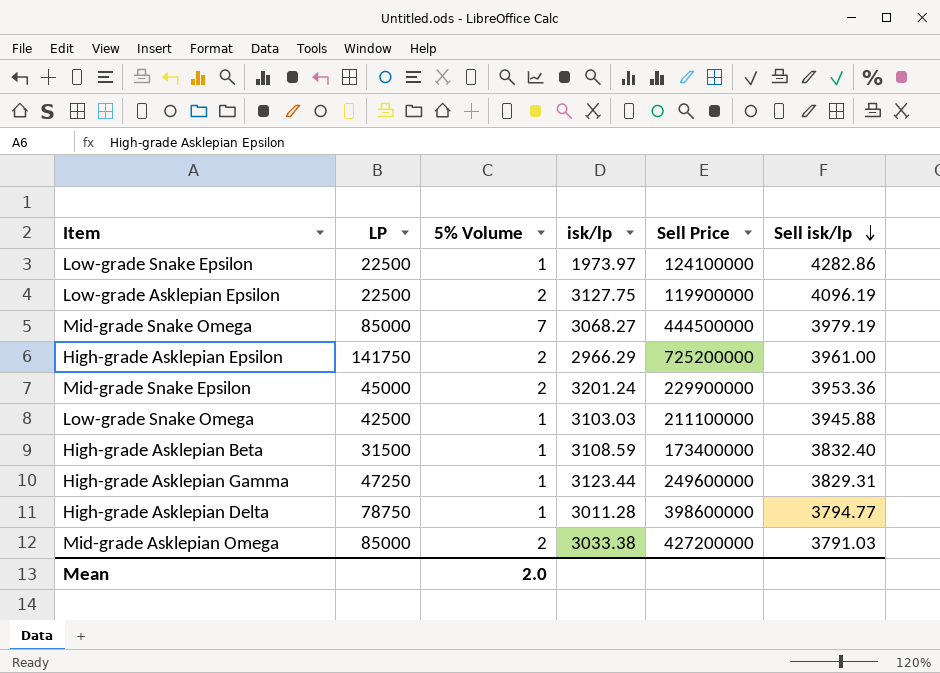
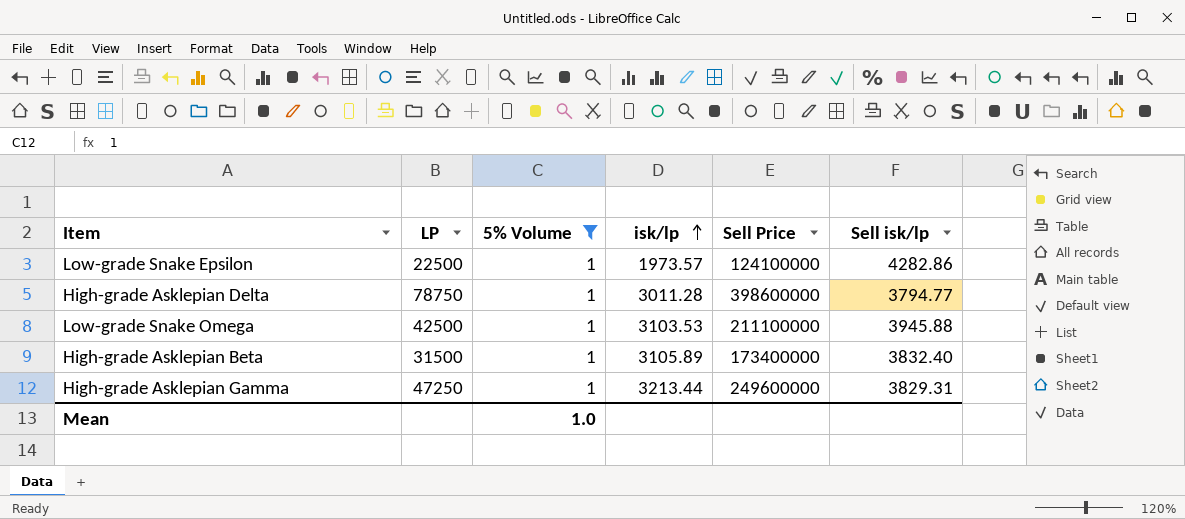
filter: none -> 5% Volume = 1
row order: Sell isk/lp descending -> isk/lp ascending
Low-grade Snake Epsilon | isk/lp: 1973.97 -> 1973.57
Low-grade Snake Omega | isk/lp: 3103.03 -> 3103.53
High-grade Asklepian Beta | isk/lp: 3108.59 -> 3105.89
High-grade Asklepian Gamma | isk/lp: 3123.44 -> 3213.44
Mean | 5% Volume: 2.0 -> 1.0

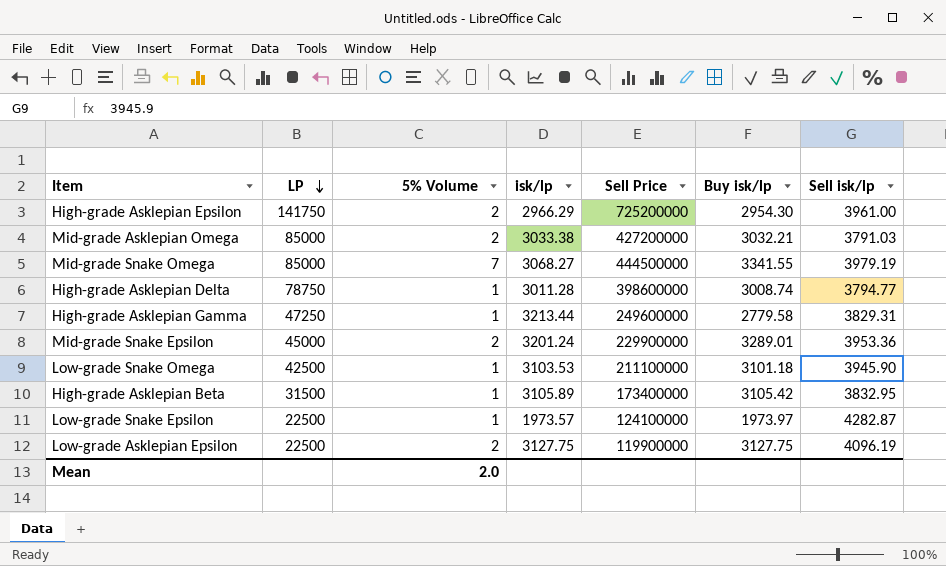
filter: 5% Volume = 1 -> none
row order: isk/lp ascending -> LP descending
column Buy isk/lp | position: none -> 6
Low-grade Snake Omega | Sell isk/lp: 3945.88 -> 3945.90
High-grade Asklepian Beta | Sell isk/lp: 3832.40 -> 3832.95
Low-grade Snake Epsilon | Sell isk/lp: 4282.86 -> 4282.87
Mean | 5% Volume: 1.0 -> 2.0

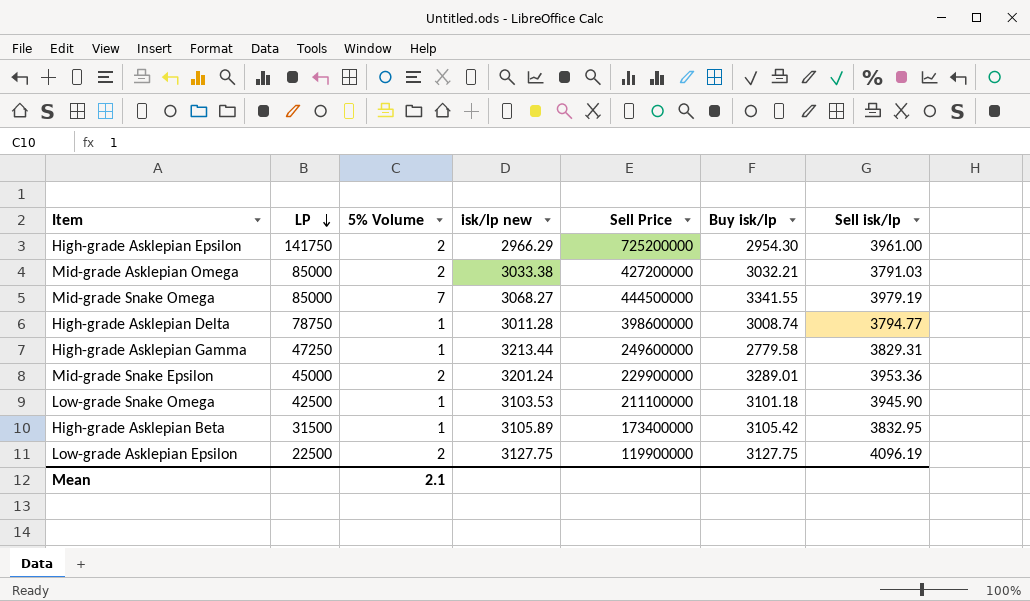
column name: isk/lp -> isk/lp new
row Low-grade Snake Epsilon: 22500 | 1 | 1973.57 | 124100000 | 1973.97 | 4282.87 -> none
Mean | 5% Volume: 2.0 -> 2.1

